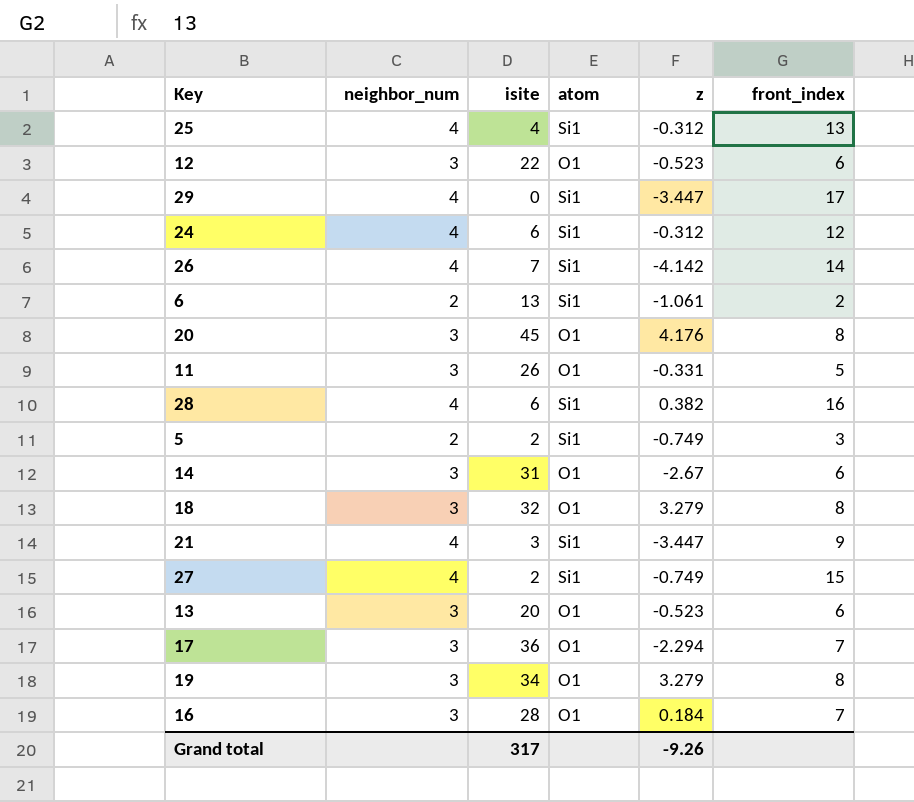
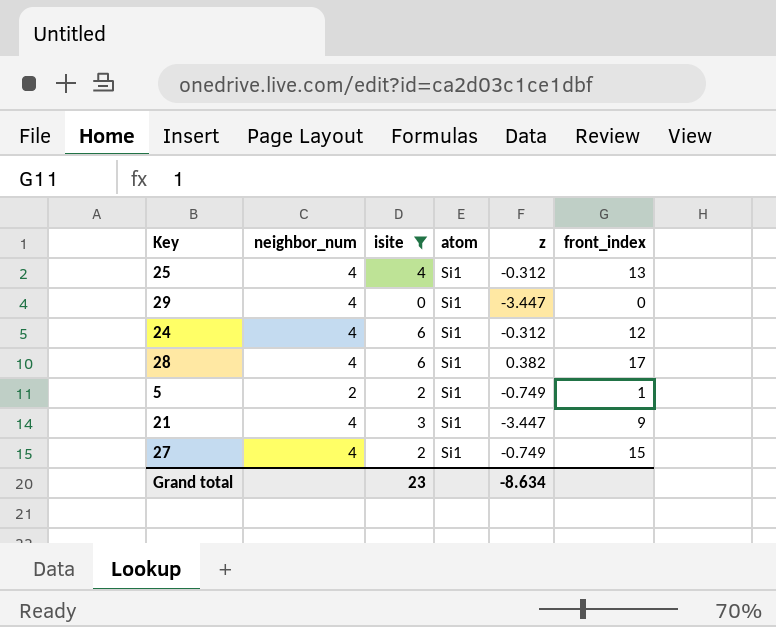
filter: none -> isite <= 6
29 | front_index: 17 -> 0
28 | front_index: 16 -> 17
5 | front_index: 3 -> 1
Grand total | isite: 317 -> 23
Grand total | z: -9.26 -> -8.634

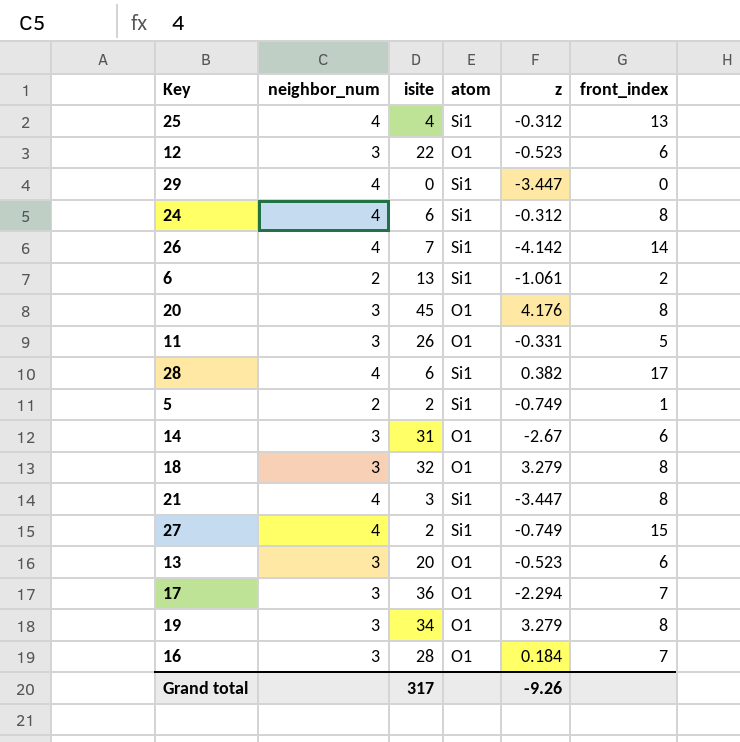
filter: isite <= 6 -> none
24 | front_index: 12 -> 8
21 | front_index: 9 -> 8
Grand total | isite: 23 -> 317
Grand total | z: -8.634 -> -9.26

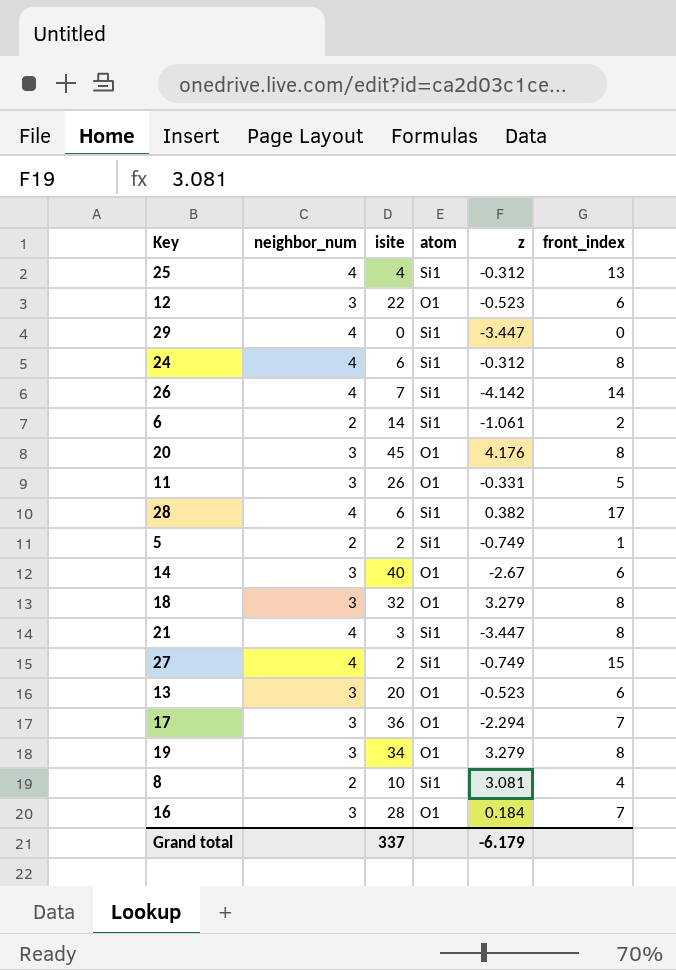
6 | isite: 13 -> 14
14 | isite: 31 -> 40
row 8: none -> 2 | 10 | Si1 | 3.081 | 4
Grand total | isite: 317 -> 337
Grand total | z: -9.26 -> -6.179

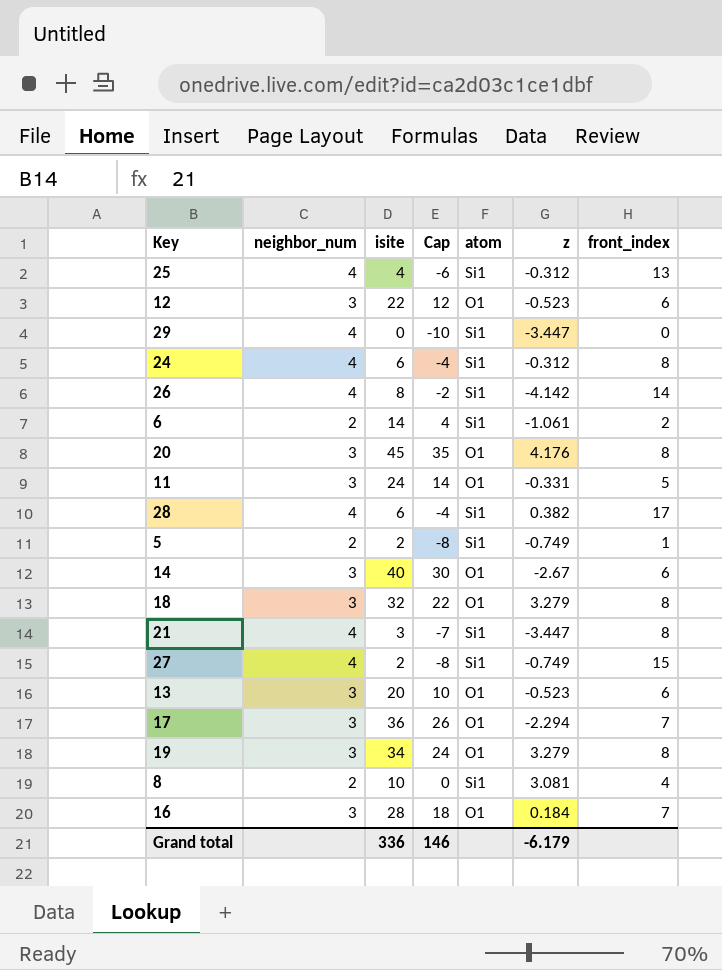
column Cap | formula: none -> [isite] - 10
26 | isite: 7 -> 8
11 | isite: 26 -> 24
Grand total | isite: 337 -> 336

